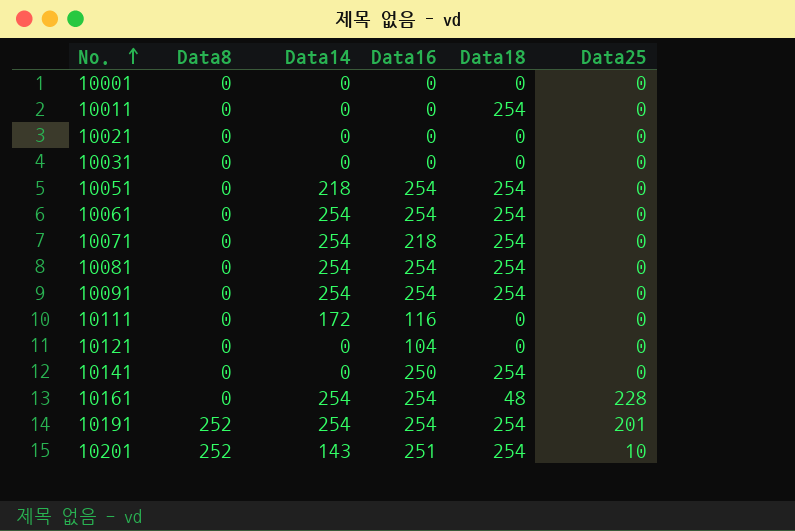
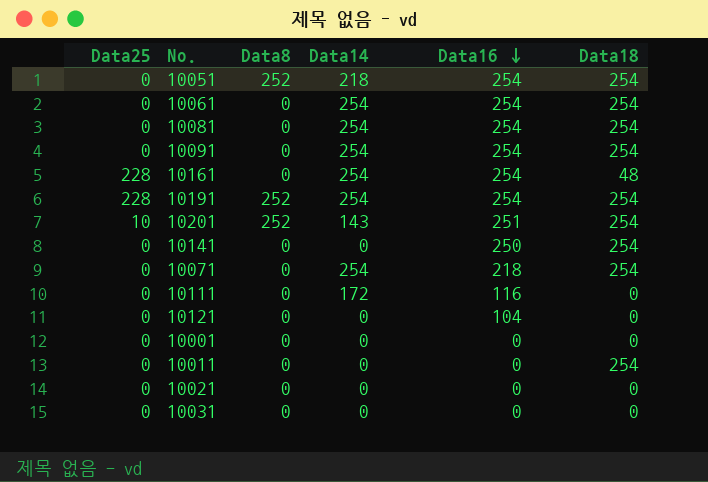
row order: No. ascending -> Data16 descending
column Data25 | position: 6 -> 1
10051 | Data8: 0 -> 252
10191 | Data25: 201 -> 228

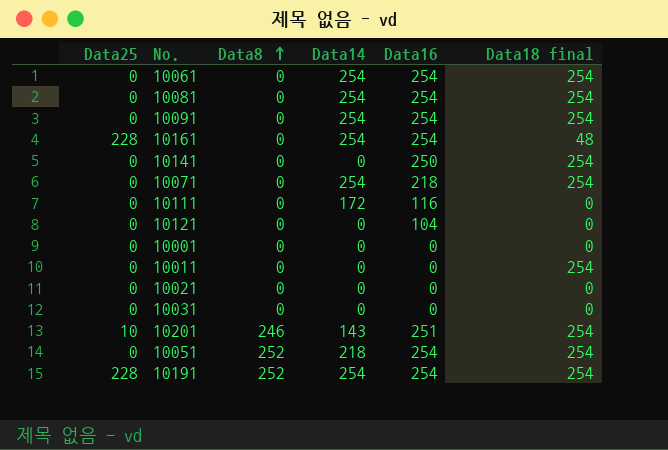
row order: Data16 descending -> Data8 ascending
column name: Data18 -> Data18 final
10201 | Data8: 252 -> 246

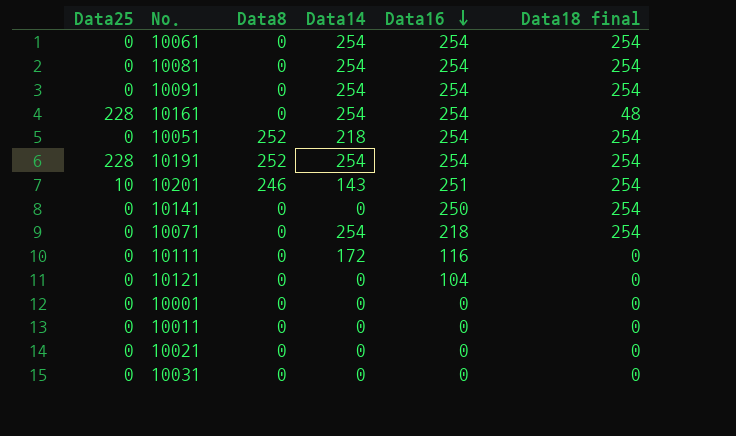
row order: Data8 ascending -> Data16 descending
10011 | Data18 final: 254 -> 0

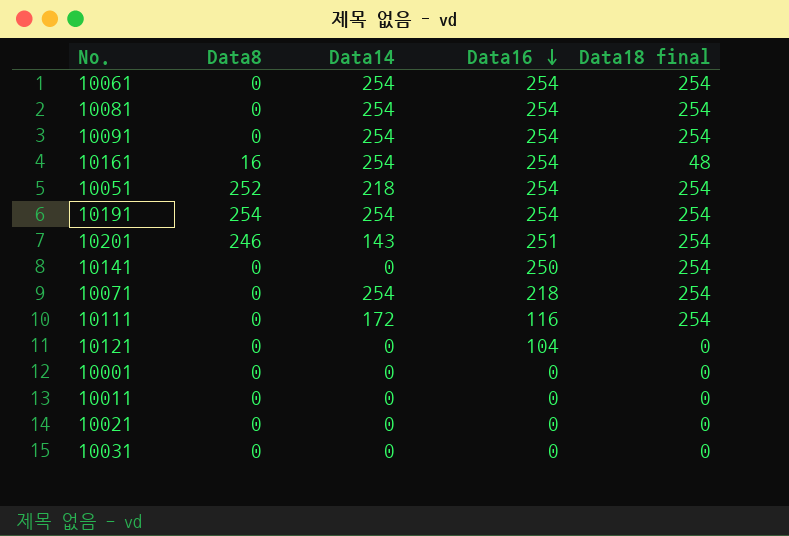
column Data25 | position: 1 -> none
10161 | Data8: 0 -> 16
10191 | Data8: 252 -> 254
10111 | Data18 final: 0 -> 254

